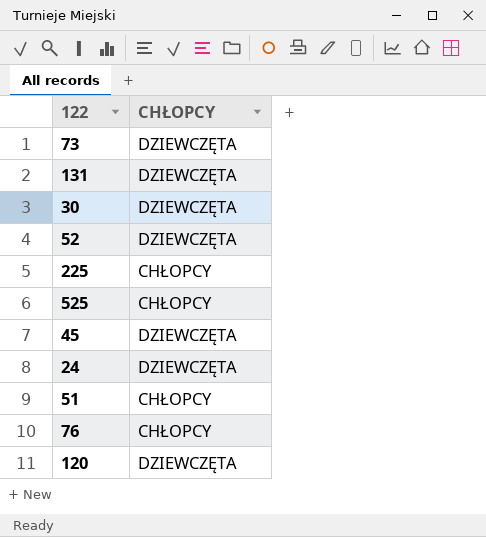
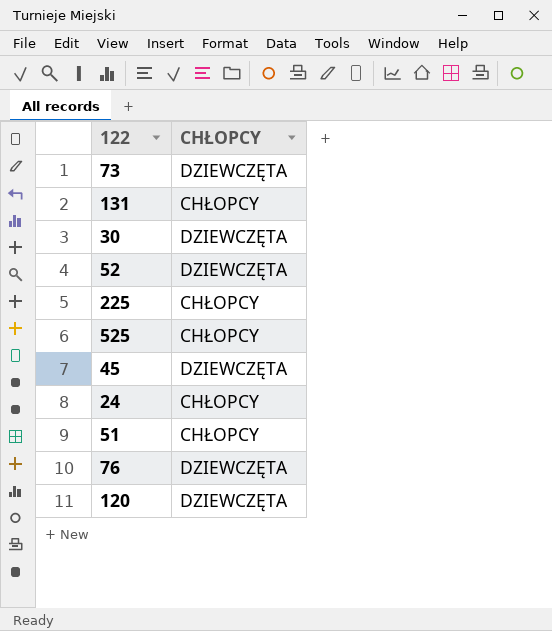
131 | CHŁOPCY: DZIEWCZĘTA -> CHŁOPCY
24 | CHŁOPCY: DZIEWCZĘTA -> CHŁOPCY
76 | CHŁOPCY: CHŁOPCY -> DZIEWCZĘTA

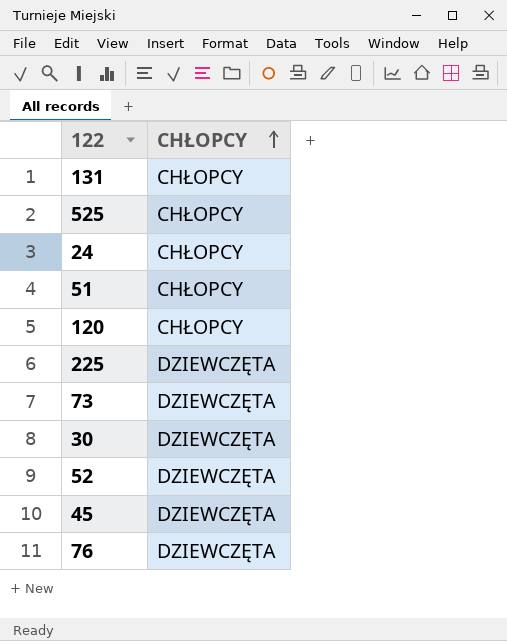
row order: none -> CHŁOPCY ascending
120 | CHŁOPCY: DZIEWCZĘTA -> CHŁOPCY
225 | CHŁOPCY: CHŁOPCY -> DZIEWCZĘTA

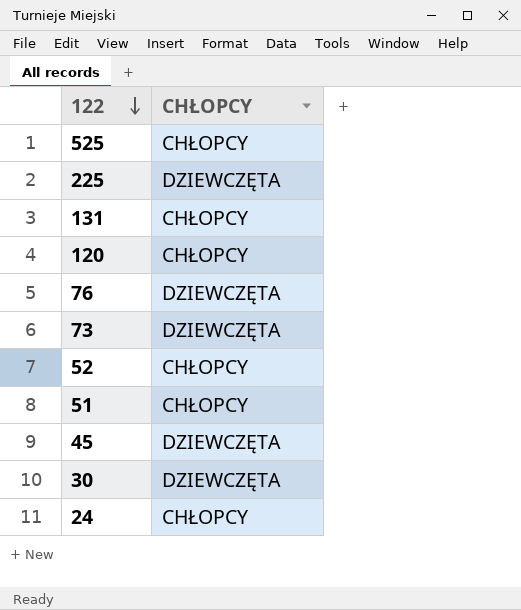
row order: CHŁOPCY ascending -> 122 descending
52 | CHŁOPCY: DZIEWCZĘTA -> CHŁOPCY

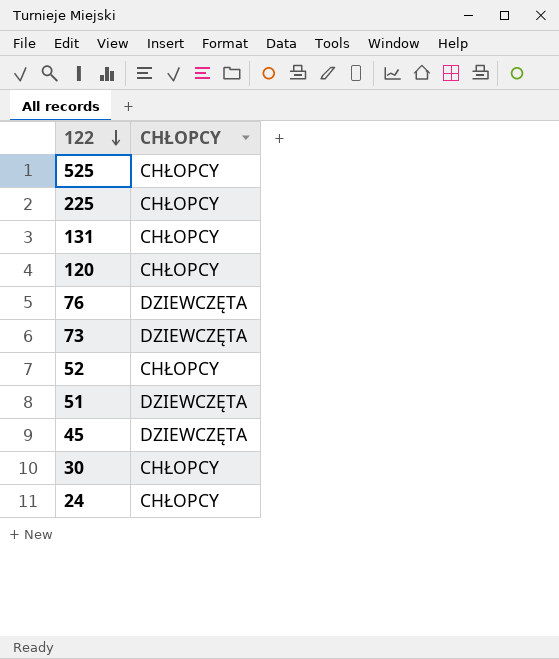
225 | CHŁOPCY: DZIEWCZĘTA -> CHŁOPCY
51 | CHŁOPCY: CHŁOPCY -> DZIEWCZĘTA
30 | CHŁOPCY: DZIEWCZĘTA -> CHŁOPCY

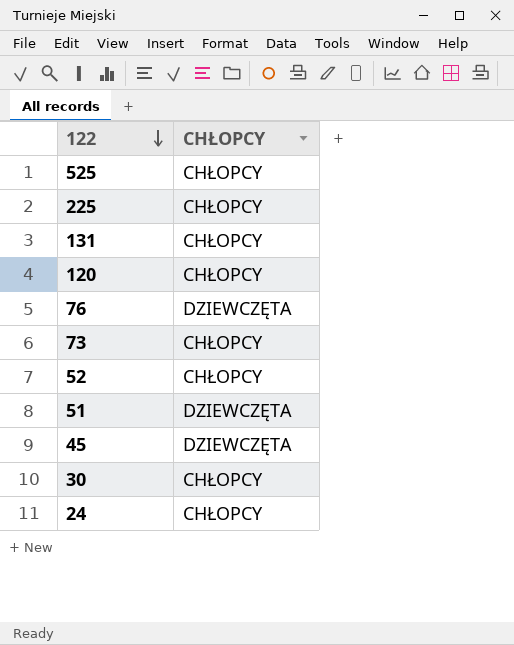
73 | CHŁOPCY: DZIEWCZĘTA -> CHŁOPCY

